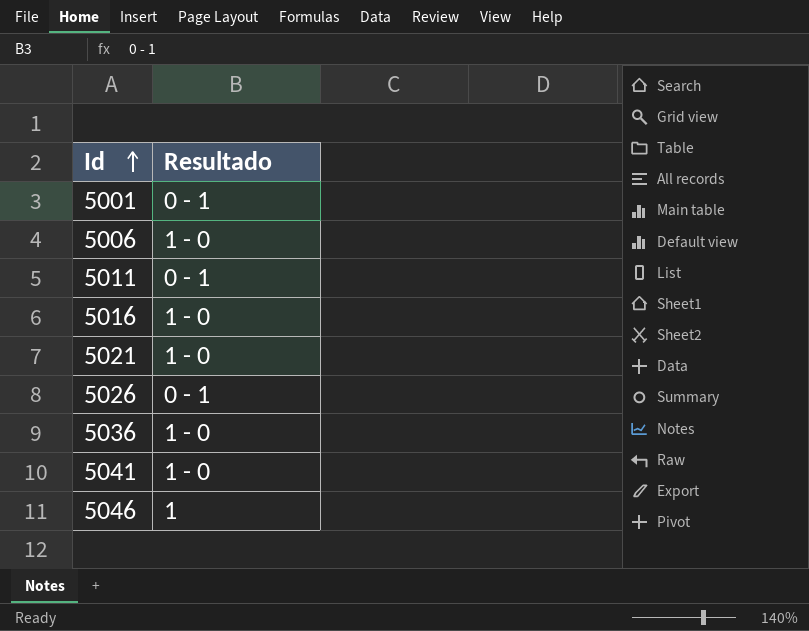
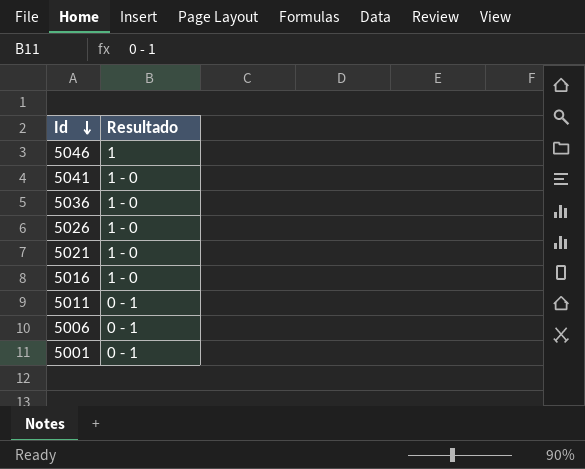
row order: Id ascending -> Id descending
5026 | Resultado: 0 - 1 -> 1 - 0
5006 | Resultado: 1 - 0 -> 0 - 1

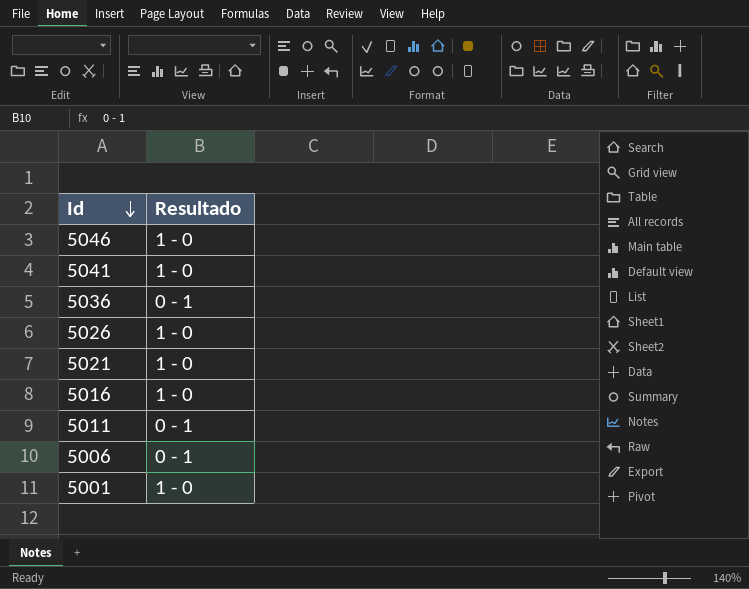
5046 | Resultado: 1 -> 1 - 0
5036 | Resultado: 1 - 0 -> 0 - 1
5001 | Resultado: 0 - 1 -> 1 - 0

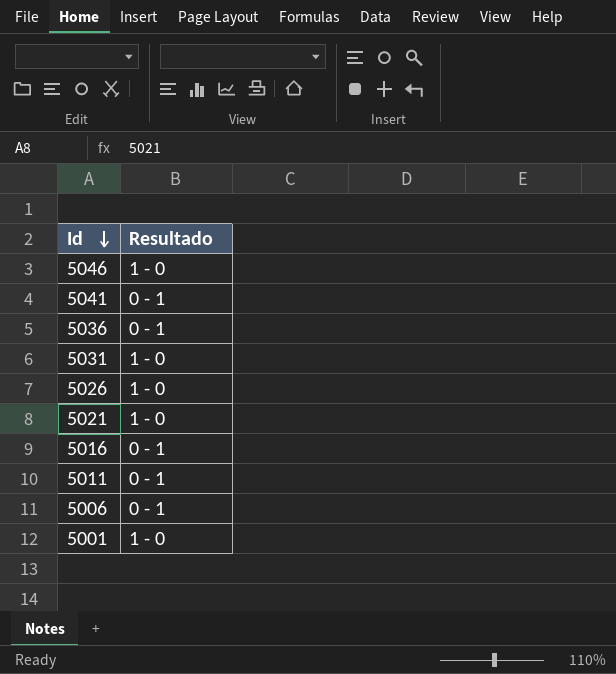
5041 | Resultado: 1 - 0 -> 0 - 1
row 5031: none -> 1 - 0
5016 | Resultado: 1 - 0 -> 0 - 1

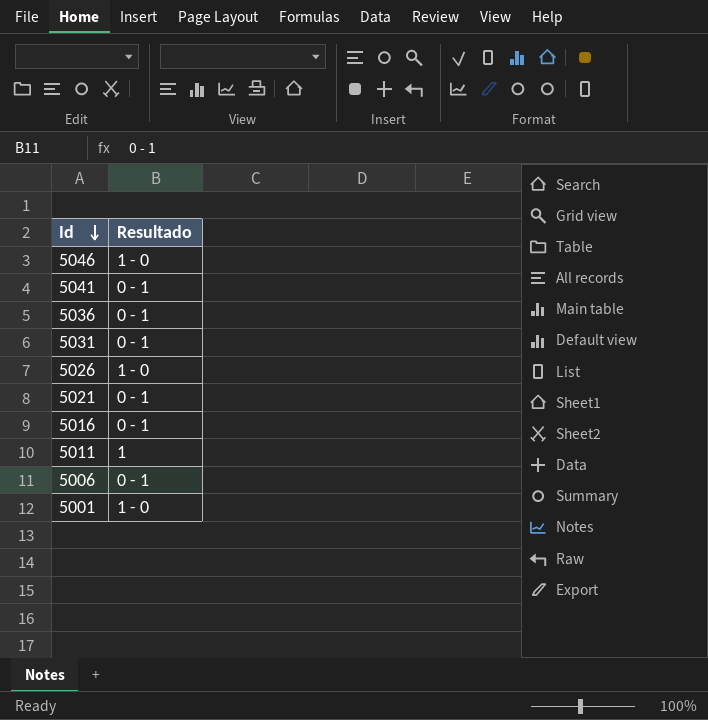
5031 | Resultado: 1 - 0 -> 0 - 1
5021 | Resultado: 1 - 0 -> 0 - 1
5011 | Resultado: 0 - 1 -> 1

